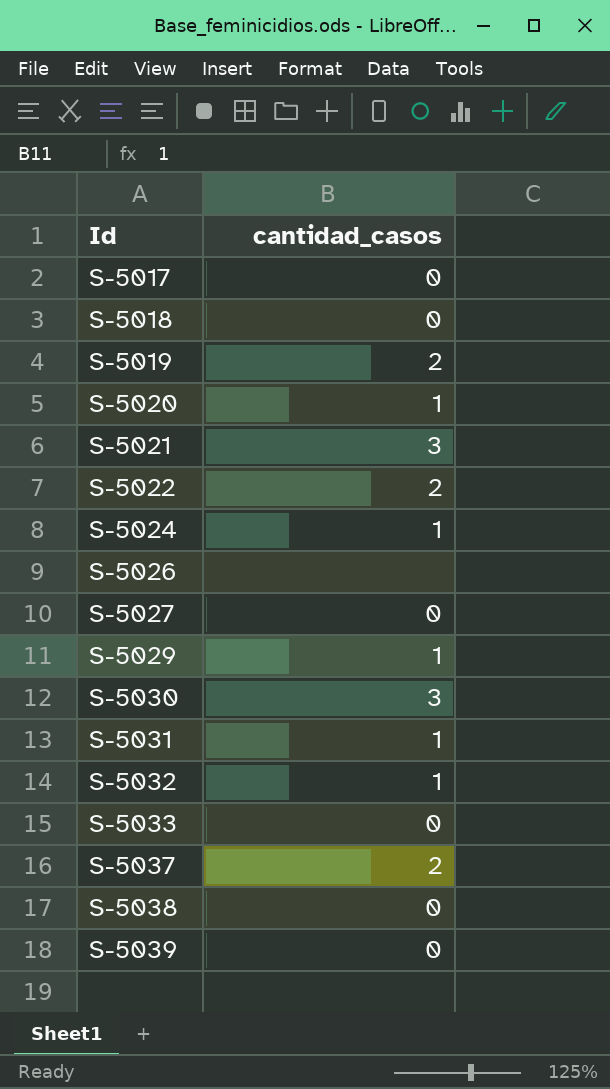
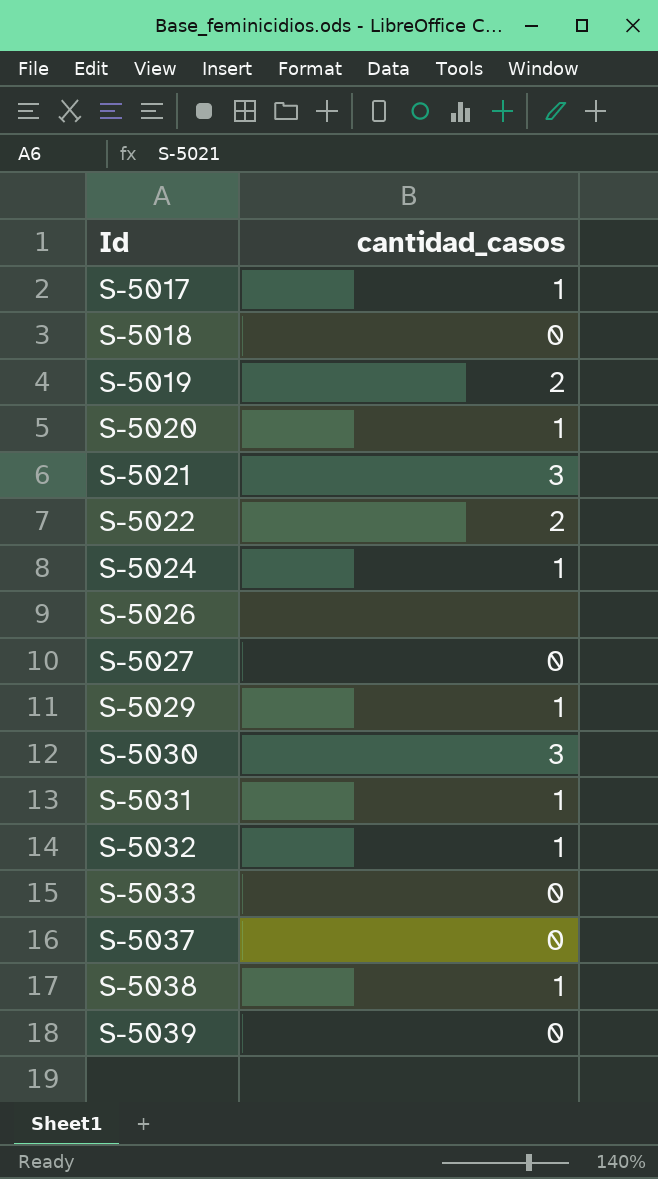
S-5017 | cantidad_casos: 0 -> 1
S-5037 | cantidad_casos: 2 -> 0
S-5038 | cantidad_casos: 0 -> 1

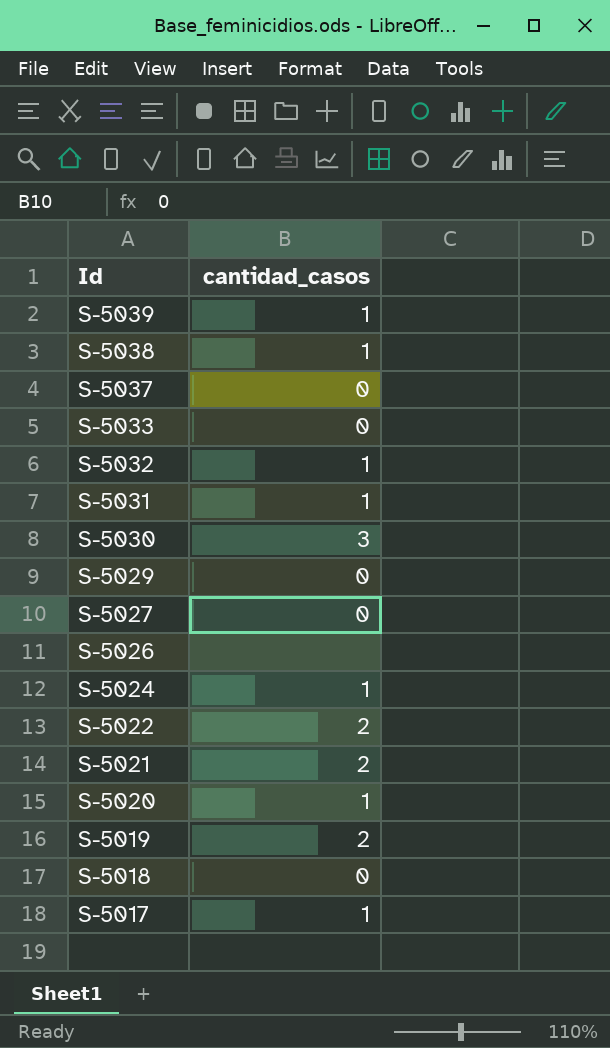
row order: Id ascending -> Id descending
S-5039 | cantidad_casos: 0 -> 1
S-5029 | cantidad_casos: 1 -> 0
S-5021 | cantidad_casos: 3 -> 2

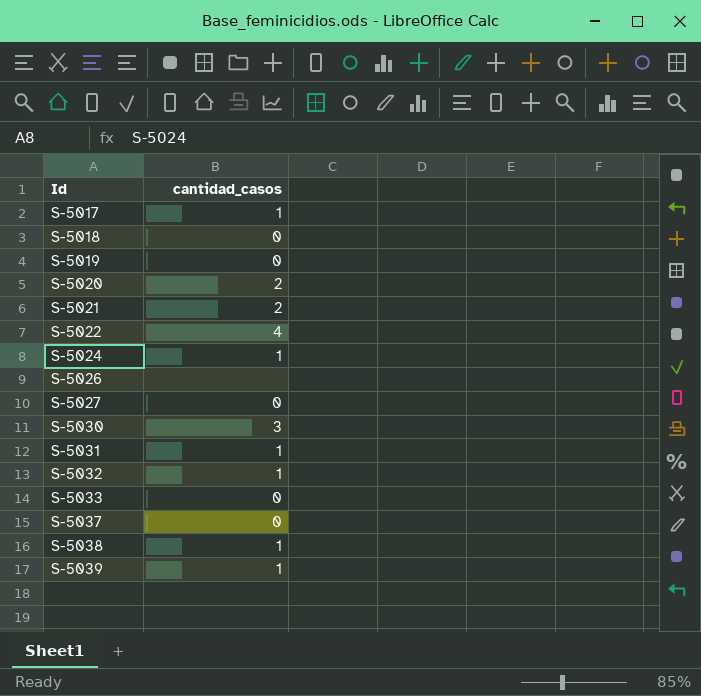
row order: Id descending -> Id ascending
row S-5029: 0 -> none
S-5019 | cantidad_casos: 2 -> 0
S-5020 | cantidad_casos: 1 -> 2
S-5022 | cantidad_casos: 2 -> 4

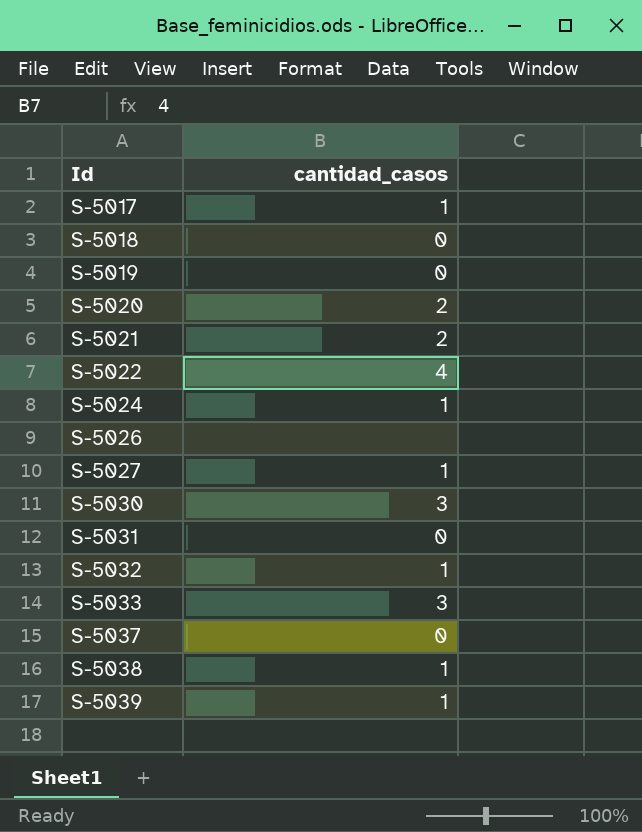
S-5027 | cantidad_casos: 0 -> 1
S-5031 | cantidad_casos: 1 -> 0
S-5033 | cantidad_casos: 0 -> 3

